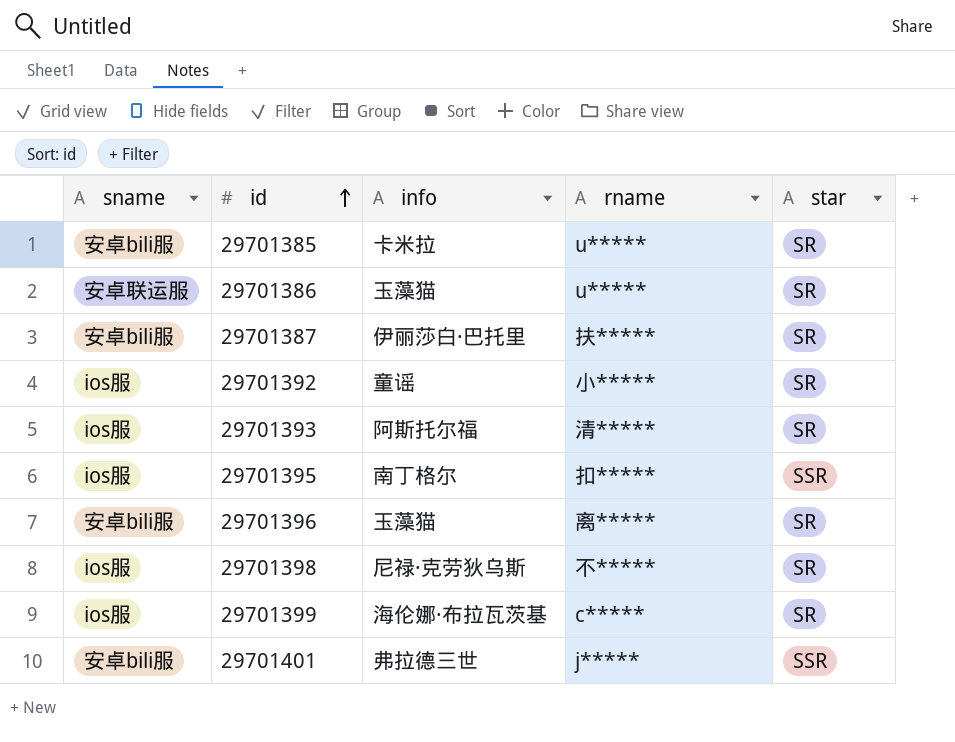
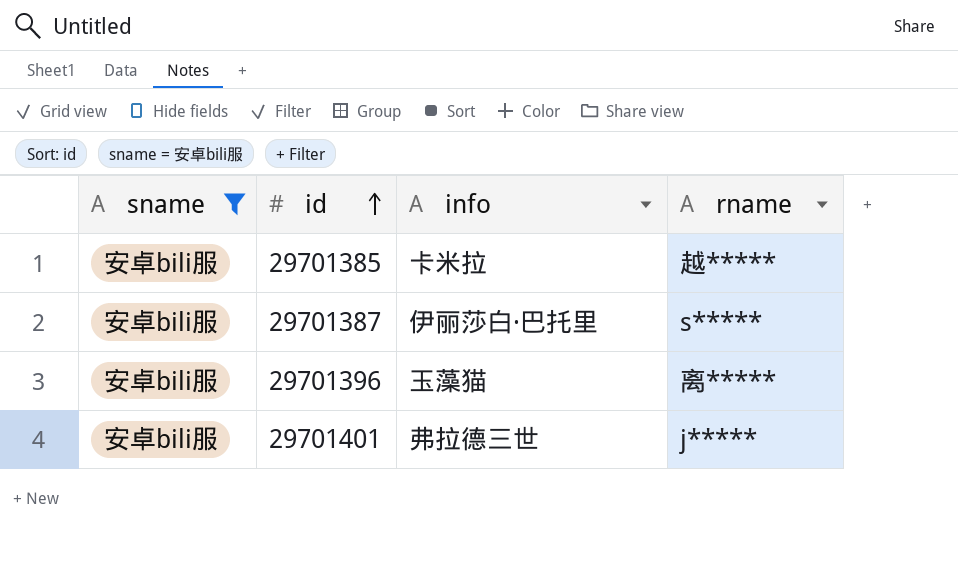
filter: none -> sname = 安卓bili服
column star | position: 5 -> none
29701385 | rname: u***** -> 越*****
29701387 | rname: 扶***** -> s*****

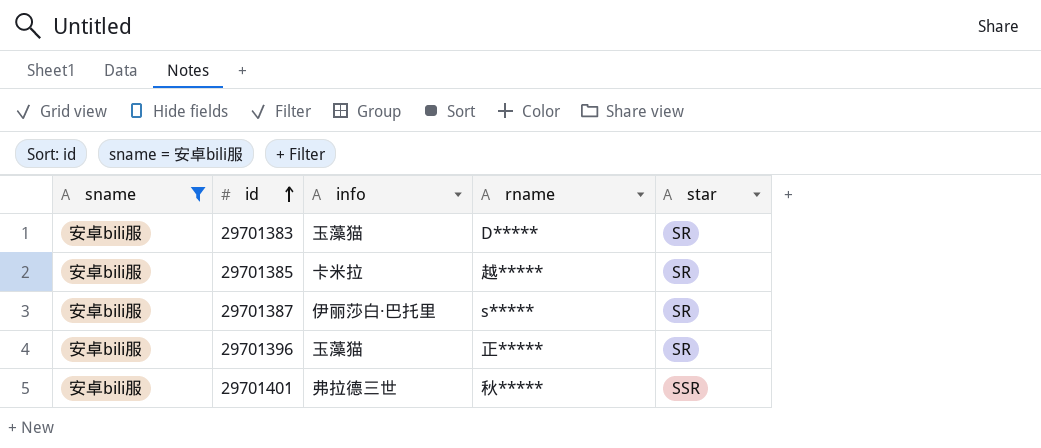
column star | position: none -> 5
row 29701383: none -> 安卓bili服 | 玉藻猫 | D***** | SR
29701396 | rname: 离***** -> 正*****
29701401 | rname: j***** -> 秋*****

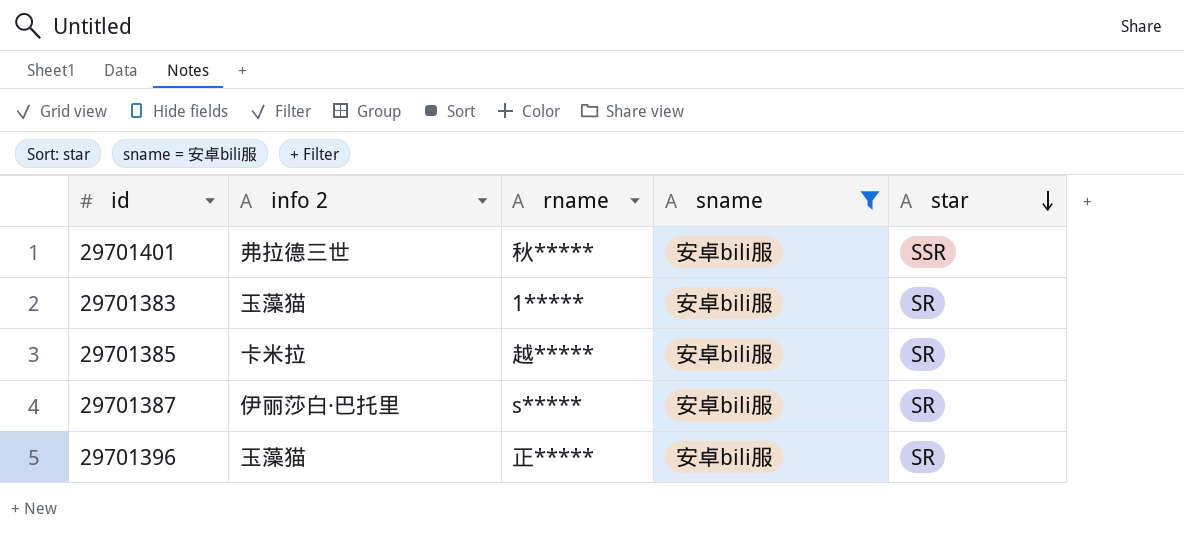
row order: id ascending -> star descending
column name: info -> info 2
column sname | position: 1 -> 4
29701383 | rname: D***** -> 1*****

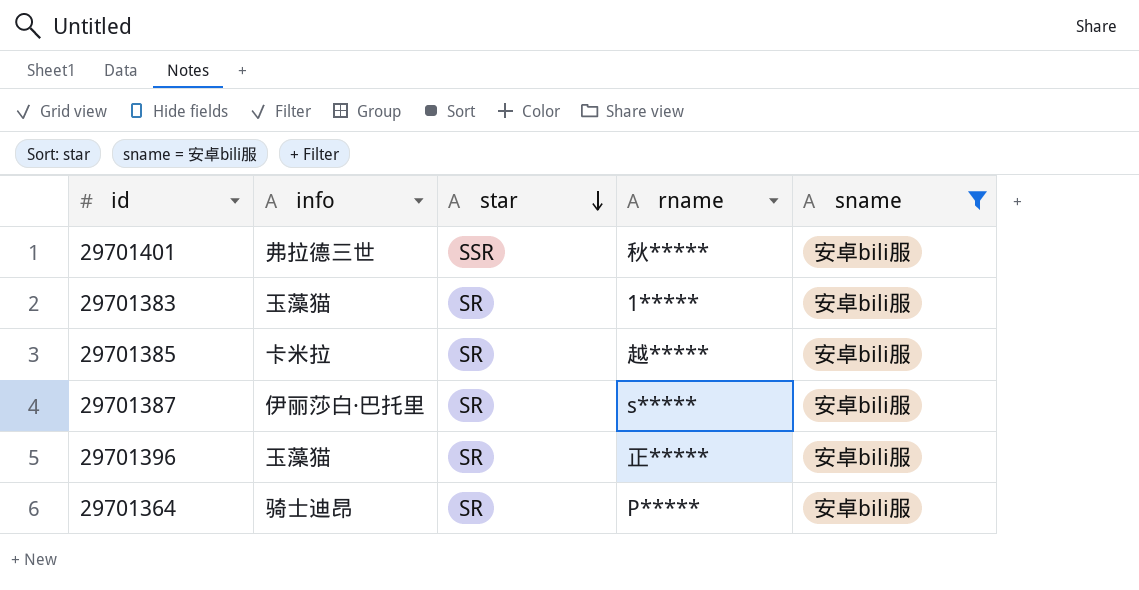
column name: info 2 -> info
column star | position: 5 -> 3
row 29701364: none -> 骑士迪昂 | SR | P***** | 安卓bili服

